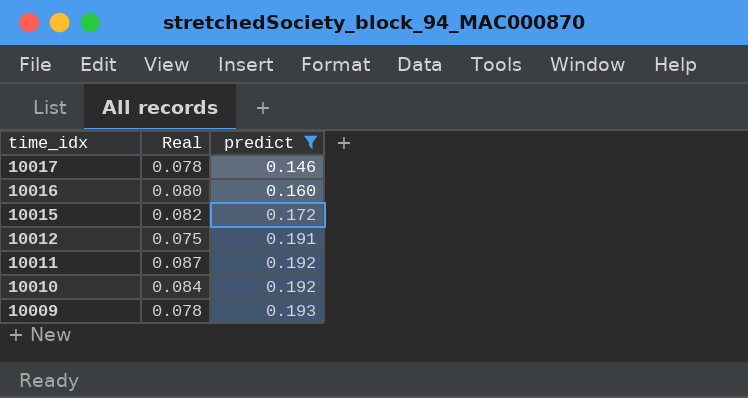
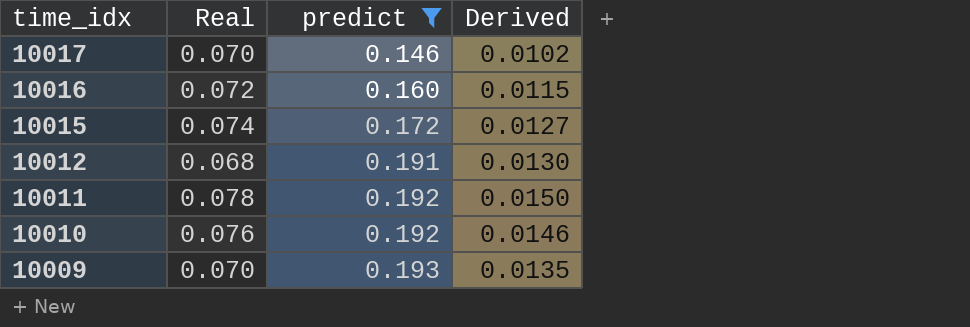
column Derived | formula: none -> [Real] * [predict]
10017 | Real: 0.078 -> 0.070
10016 | Real: 0.080 -> 0.072
10015 | Real: 0.082 -> 0.074
10012 | Real: 0.075 -> 0.068
10011 | Real: 0.087 -> 0.078
10010 | Real: 0.084 -> 0.076
10009 | Real: 0.078 -> 0.070

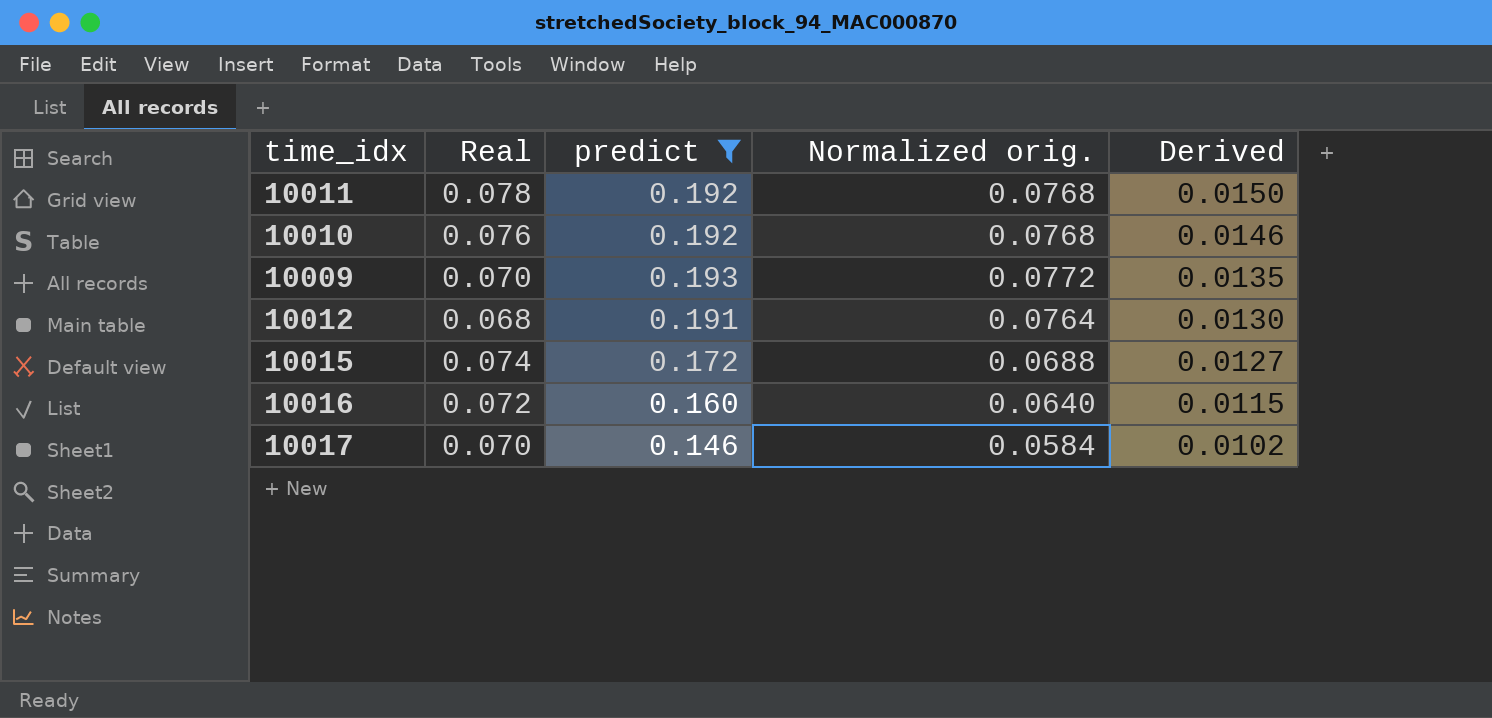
row order: time_idx descending -> Derived descending
column Normalized orig. | formula: none -> [predict] * 0.4

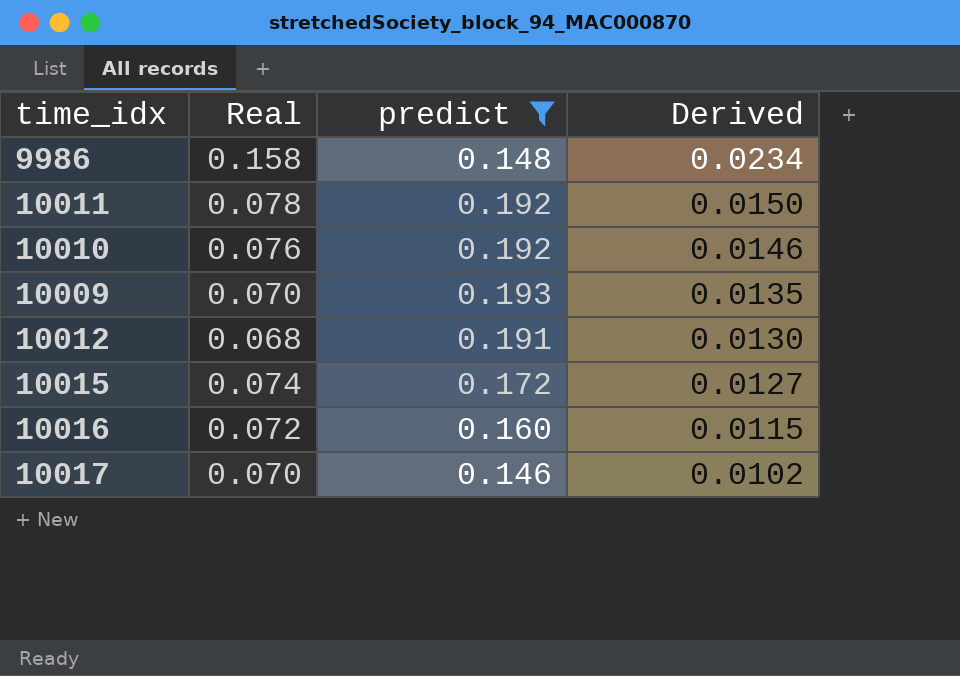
column Normalized orig. | formula: [predict] * 0.4 -> none
row 9986: none -> 0.158 | 0.148 | 0.0234

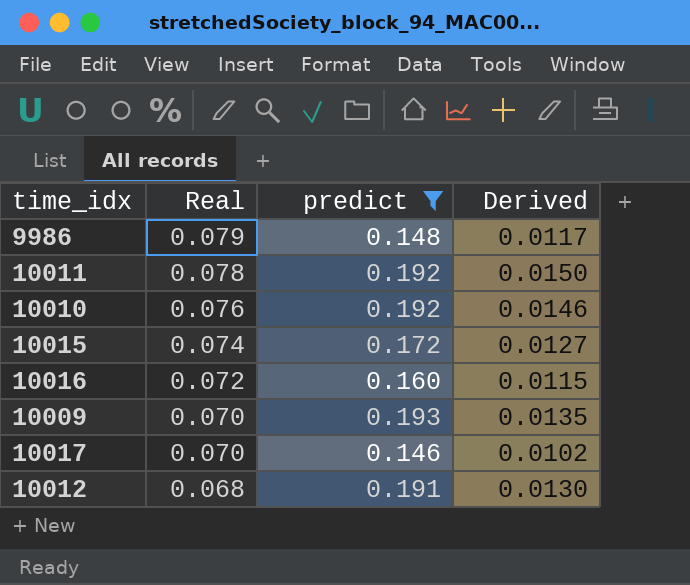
row order: Derived descending -> Real descending
9986 | Real: 0.158 -> 0.079
9986 | Derived: 0.0234 -> 0.0117

